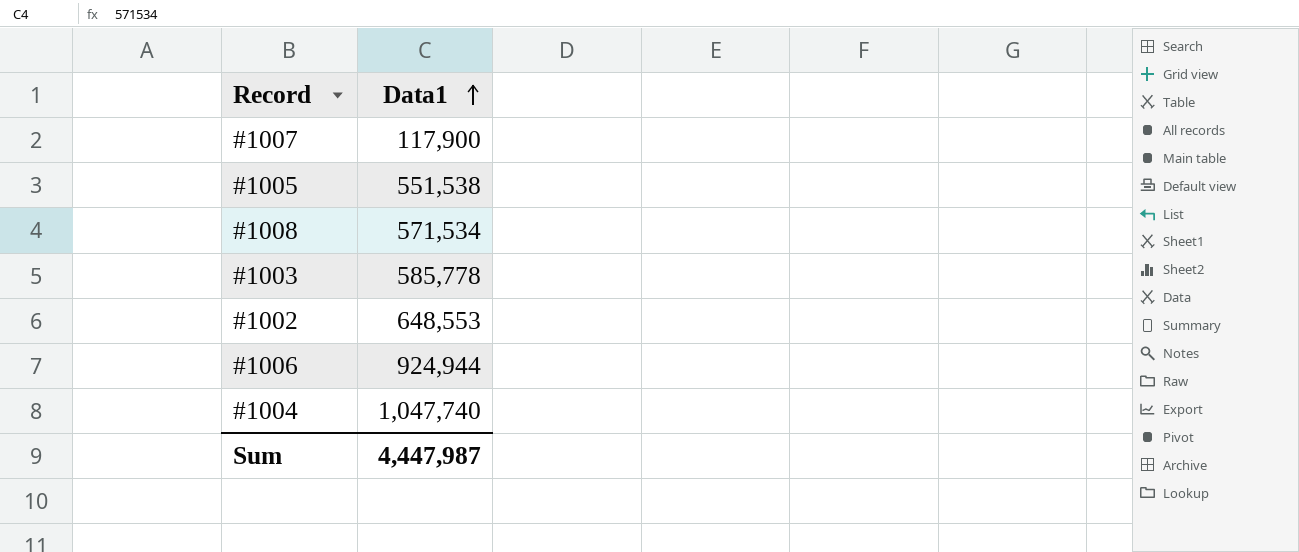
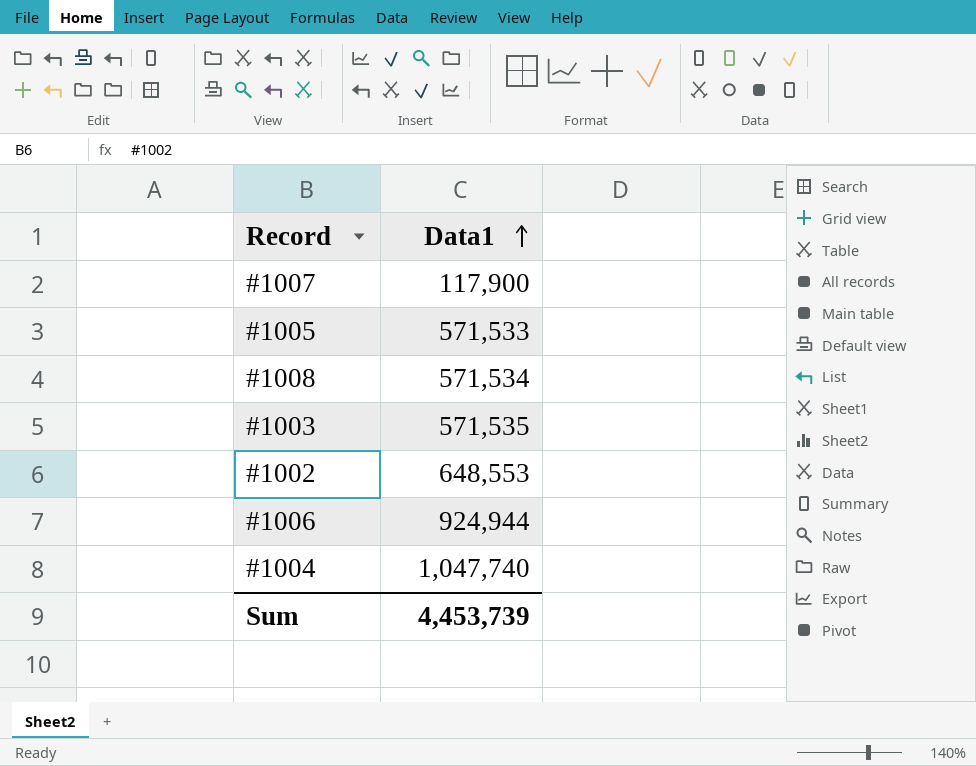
#1005 | Data1: 551,538 -> 571,533
#1003 | Data1: 585,778 -> 571,535
Sum | Data1: 4,447,987 -> 4,453,739

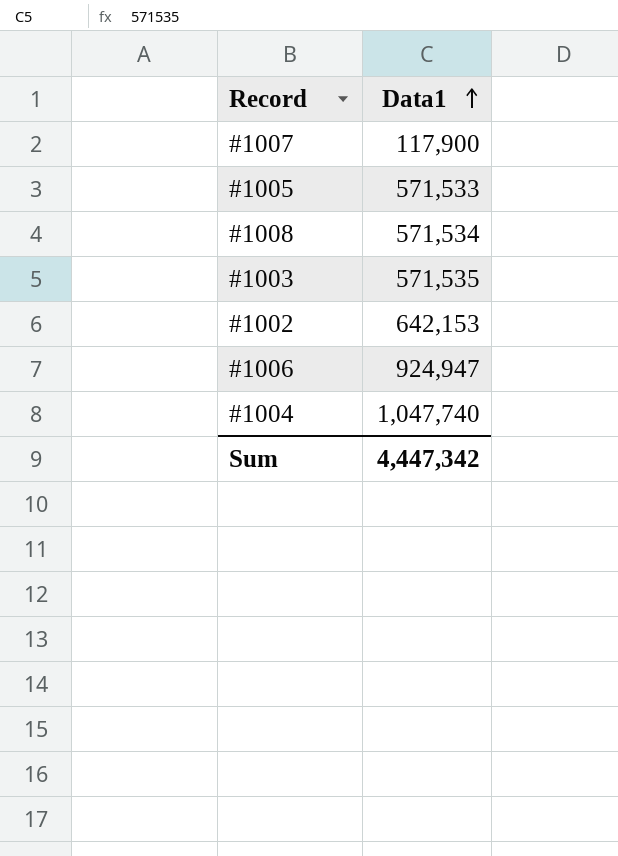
#1002 | Data1: 648,553 -> 642,153
#1006 | Data1: 924,944 -> 924,947
Sum | Data1: 4,453,739 -> 4,447,342

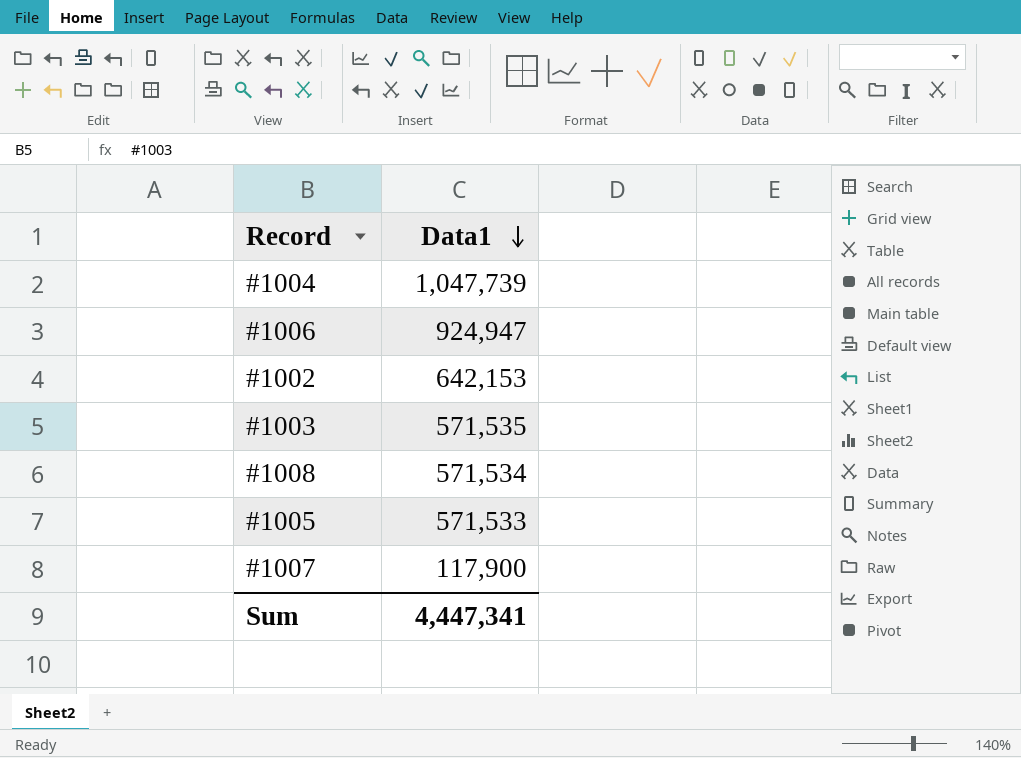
row order: Data1 ascending -> Data1 descending
#1004 | Data1: 1,047,740 -> 1,047,739
Sum | Data1: 4,447,342 -> 4,447,341

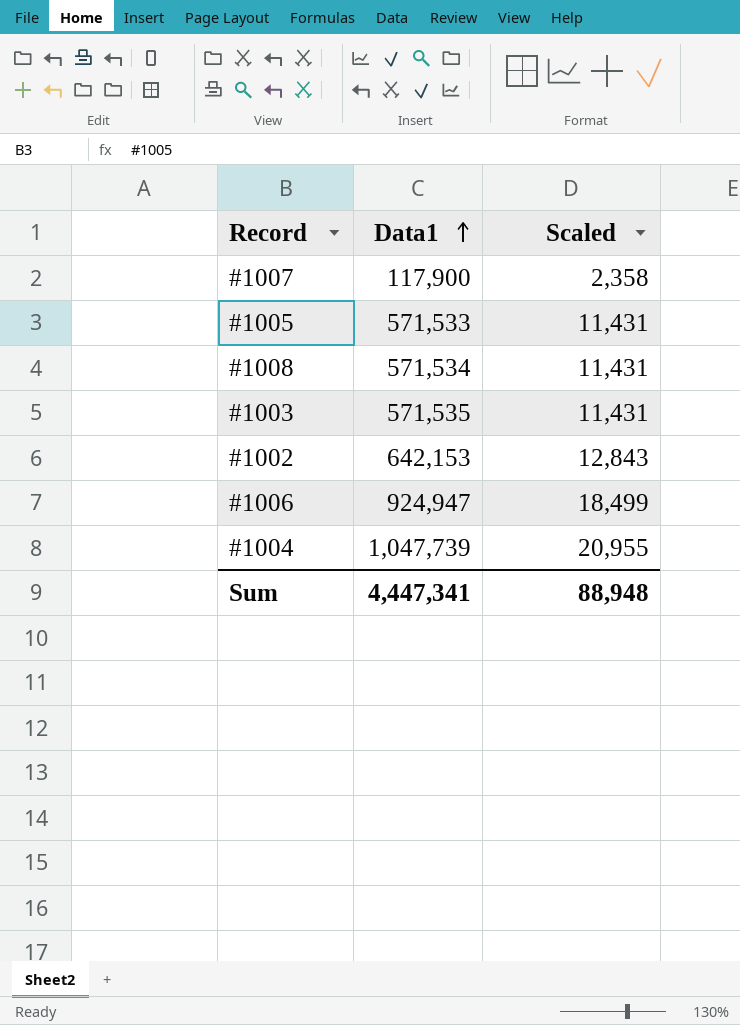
row order: Data1 descending -> Data1 ascending
column Scaled | formula: none -> [Data1] * 0.02

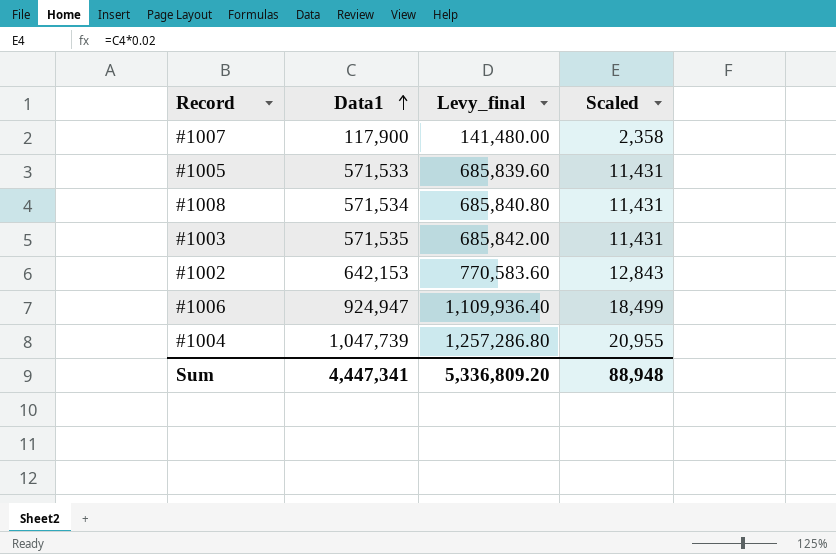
column Levy_final | formula: none -> [Data1] * 1.2

